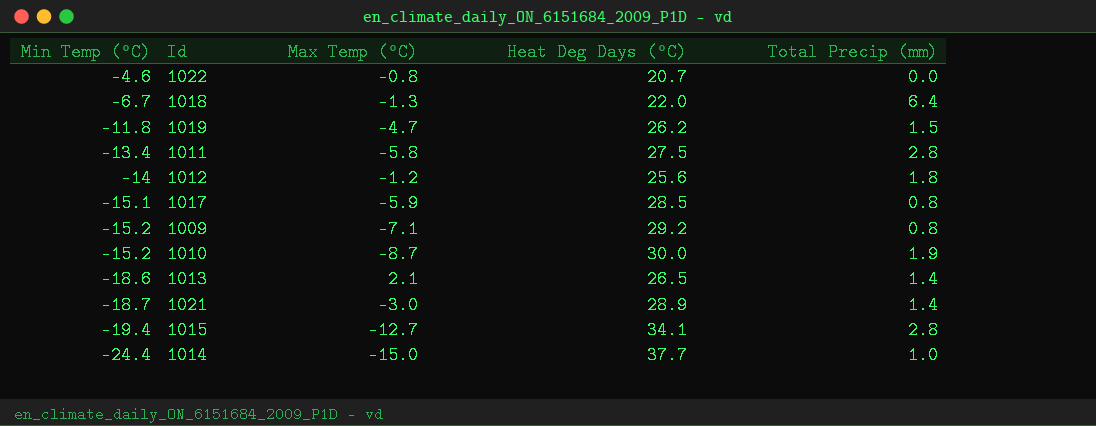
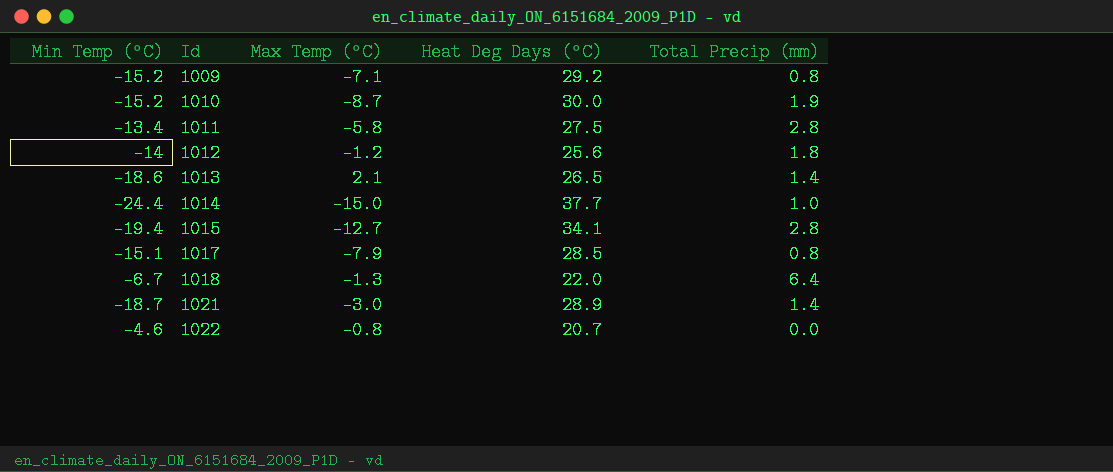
row order: Min Temp (°C) descending -> Id ascending
row 1019: -11.8 | -4.7 | 26.2 | 1.5 -> none
1017 | Max Temp (°C): -5.9 -> -7.9

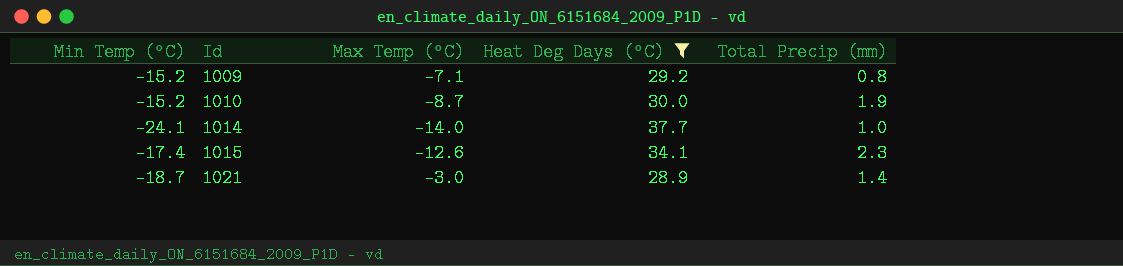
filter: none -> Heat Deg Days (°C) >= 28.9
1014 | Min Temp (°C): -24.4 -> -24.1
1014 | Max Temp (°C): -15.0 -> -14.0
1015 | Min Temp (°C): -19.4 -> -17.4
1015 | Max Temp (°C): -12.7 -> -12.6
1015 | Total Precip (mm): 2.8 -> 2.3

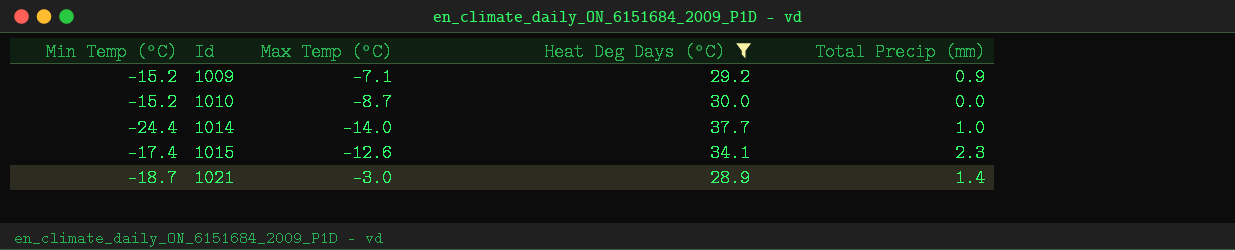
1009 | Total Precip (mm): 0.8 -> 0.9
1010 | Total Precip (mm): 1.9 -> 0.0
1014 | Min Temp (°C): -24.1 -> -24.4

